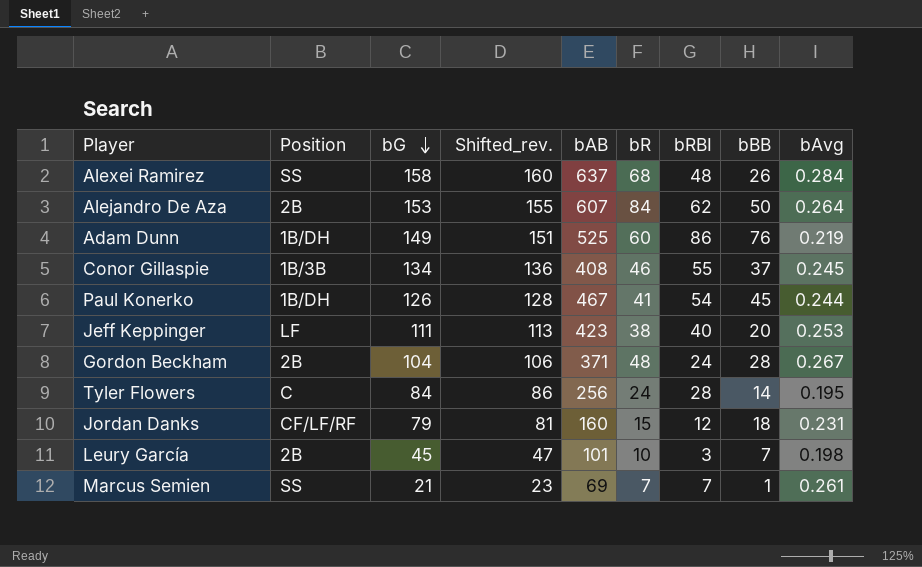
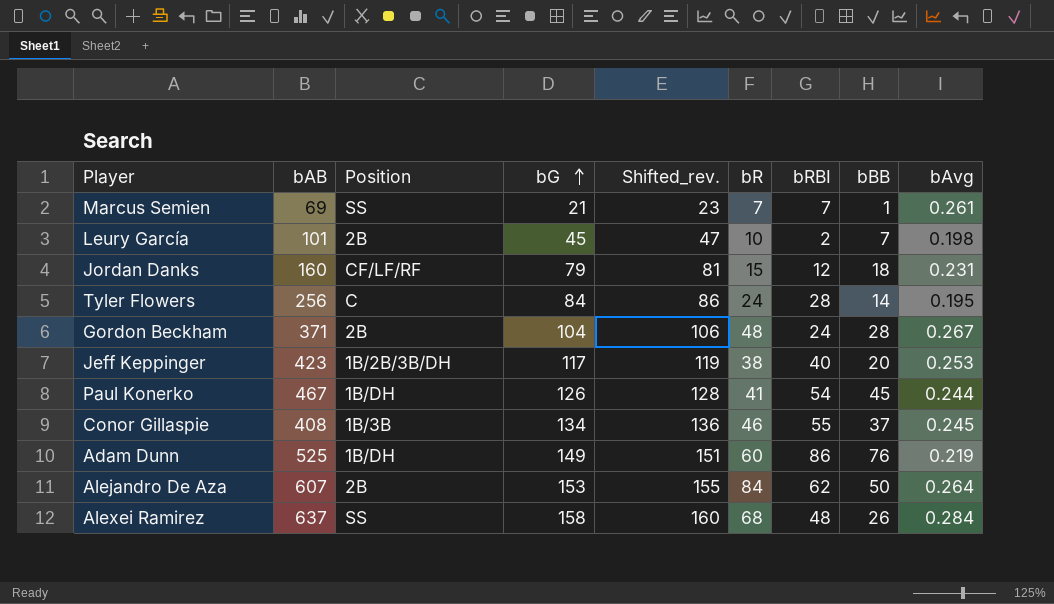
row order: bG descending -> bG ascending
column bAB | position: 5 -> 2
Leury García | bRBI: 3 -> 2
Jeff Keppinger | Position: LF -> 1B/2B/3B/DH
Jeff Keppinger | bG: 111 -> 117
Jeff Keppinger | Shifted_rev.: 113 -> 119

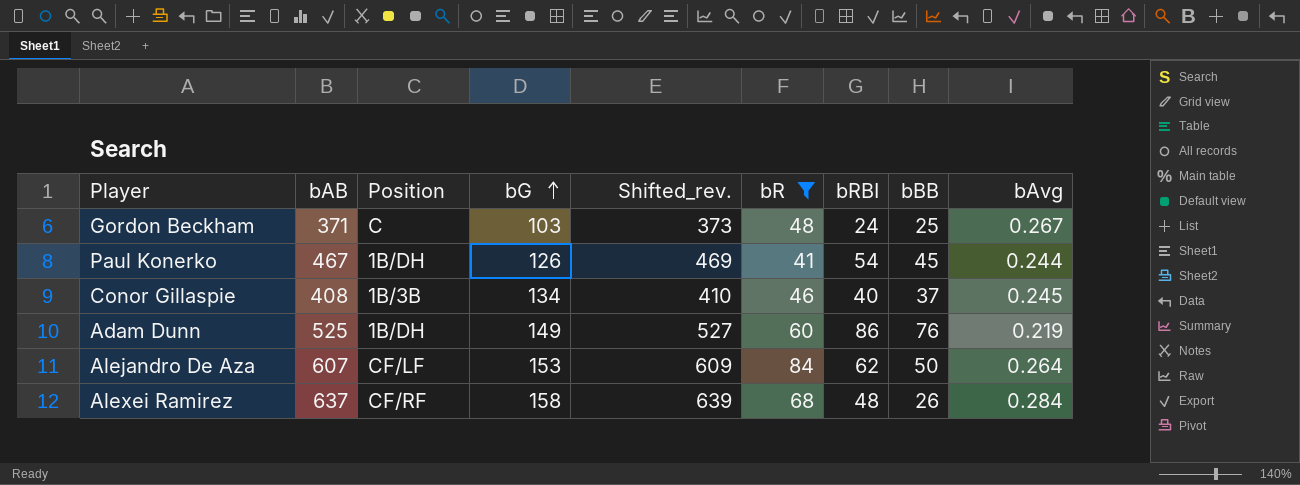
filter: none -> bR >= 41
column Shifted_rev. | formula: [bG] + 2 -> [bAB] + 2
Gordon Beckham | Position: 2B -> C
Gordon Beckham | bG: 104 -> 103
Gordon Beckham | bBB: 28 -> 25
Conor Gillaspie | bRBI: 55 -> 40
Alejandro De Aza | Position: 2B -> CF/LF
Alexei Ramirez | Position: SS -> CF/RF

